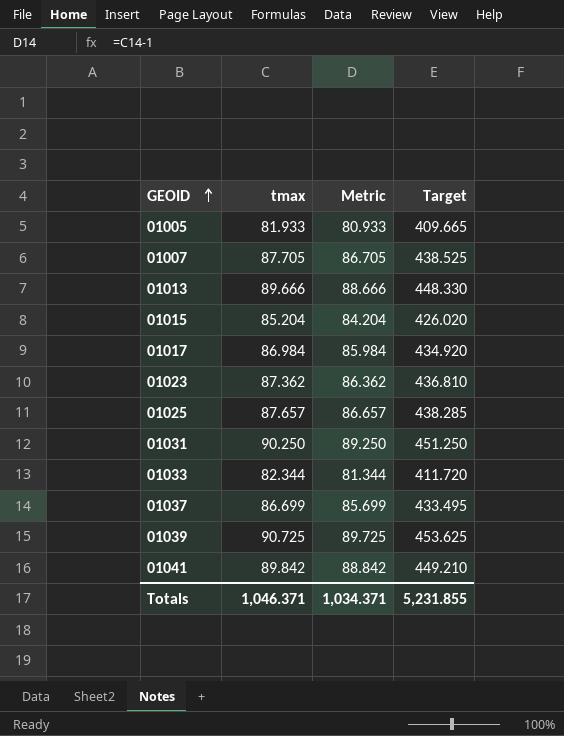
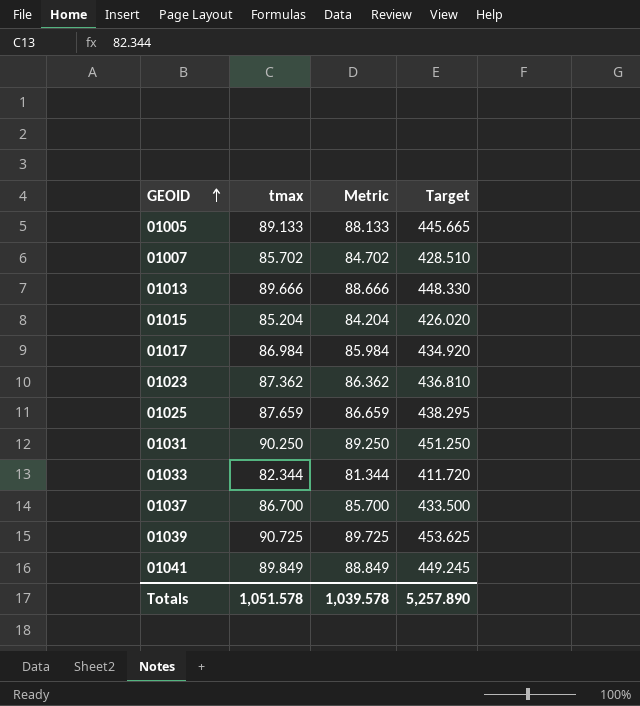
01005 | tmax: 81.933 -> 89.133
01005 | Metric: 80.933 -> 88.133
01005 | Target: 409.665 -> 445.665
01007 | tmax: 87.705 -> 85.702
01007 | Metric: 86.705 -> 84.702
01007 | Target: 438.525 -> 428.510
01025 | tmax: 87.657 -> 87.659
01025 | Metric: 86.657 -> 86.659
01025 | Target: 438.285 -> 438.295
01037 | tmax: 86.699 -> 86.700
01037 | Metric: 85.699 -> 85.700
01037 | Target: 433.495 -> 433.500
01041 | tmax: 89.842 -> 89.849
01041 | Metric: 88.842 -> 88.849
01041 | Target: 449.210 -> 449.245
Totals | tmax: 1,046.371 -> 1,051.578
Totals | Metric: 1,034.371 -> 1,039.578
Totals | Target: 5,231.855 -> 5,257.890

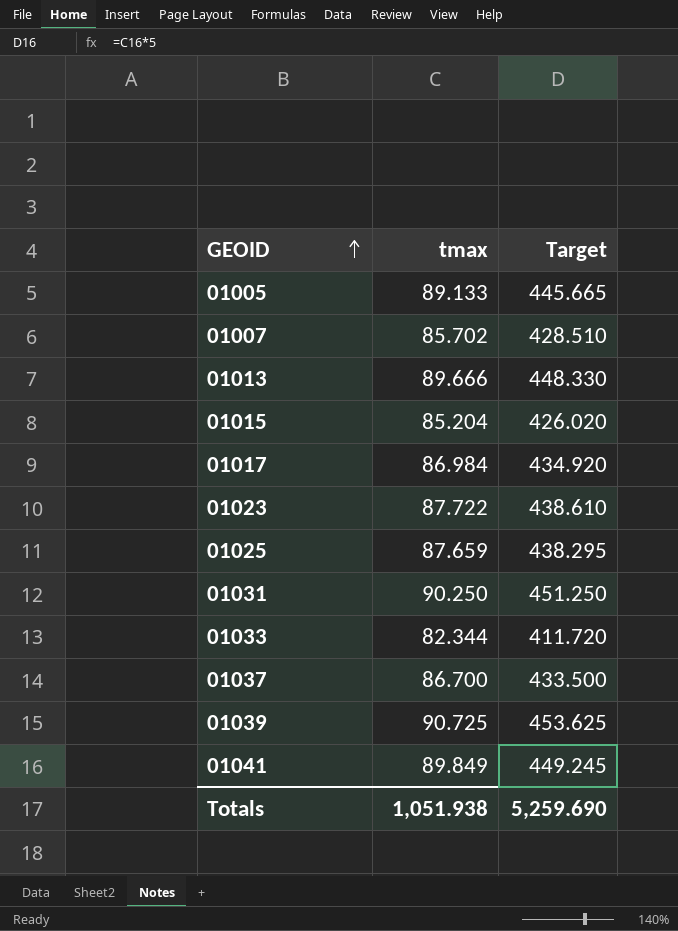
column Metric | formula: [tmax] - 1 -> none
01023 | tmax: 87.362 -> 87.722
01023 | Target: 436.810 -> 438.610
Totals | tmax: 1,051.578 -> 1,051.938
Totals | Target: 5,257.890 -> 5,259.690

